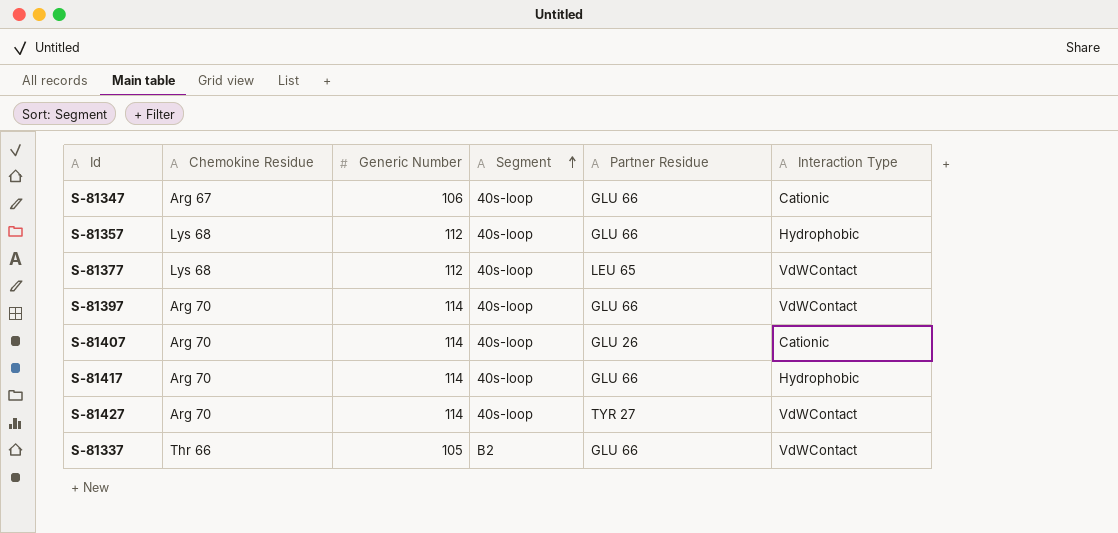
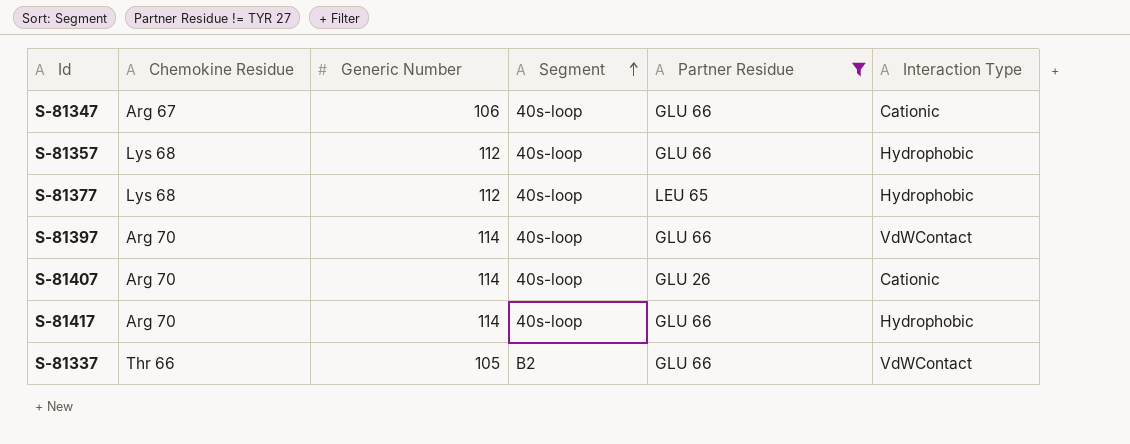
filter: none -> Partner Residue != TYR 27
S-81377 | Interaction Type: VdWContact -> Hydrophobic

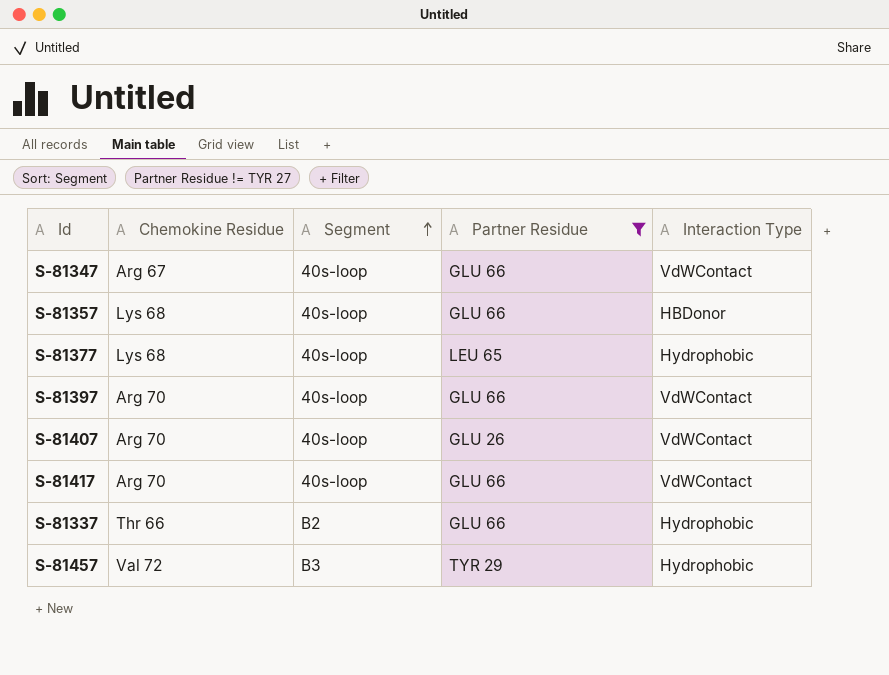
column Generic Number | position: 3 -> none
S-81347 | Interaction Type: Cationic -> VdWContact
S-81357 | Interaction Type: Hydrophobic -> HBDonor
S-81407 | Interaction Type: Cationic -> VdWContact
S-81417 | Interaction Type: Hydrophobic -> VdWContact
S-81337 | Interaction Type: VdWContact -> Hydrophobic
row S-81457: none -> Val 72 | B3 | TYR 29 | Hydrophobic

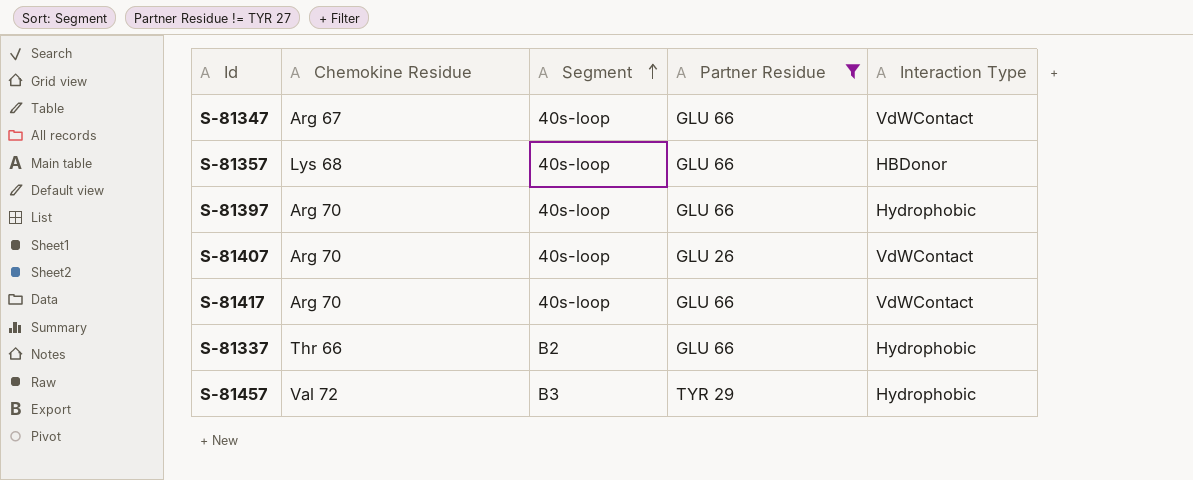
row S-81377: Lys 68 | 40s-loop | LEU 65 | Hydrophobic -> none
S-81397 | Interaction Type: VdWContact -> Hydrophobic

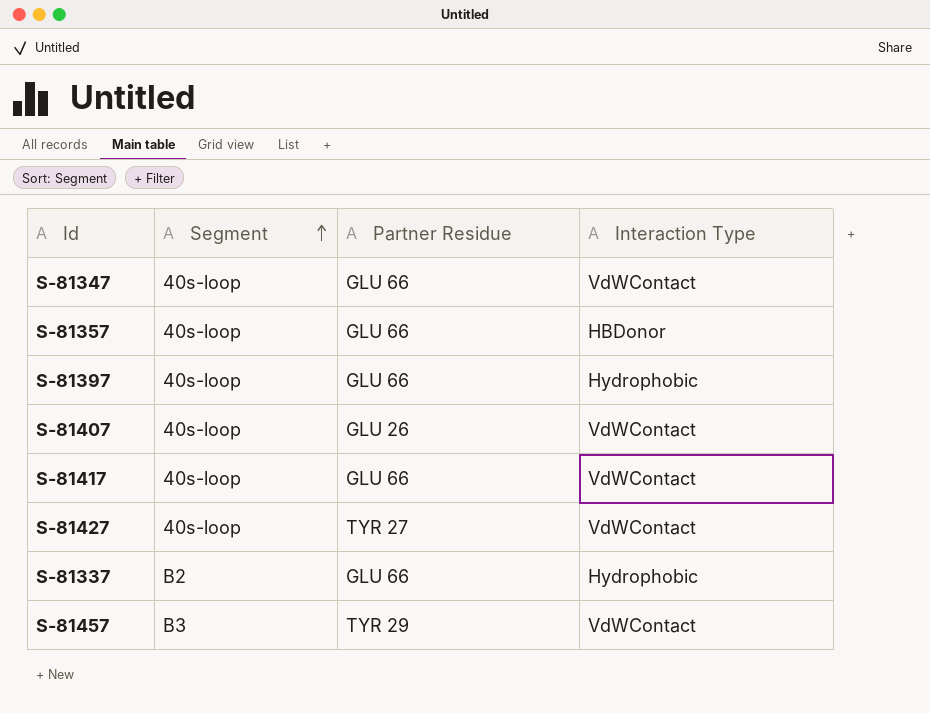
filter: Partner Residue != TYR 27 -> none
column Chemokine Residue | position: 2 -> none
S-81457 | Interaction Type: Hydrophobic -> VdWContact

